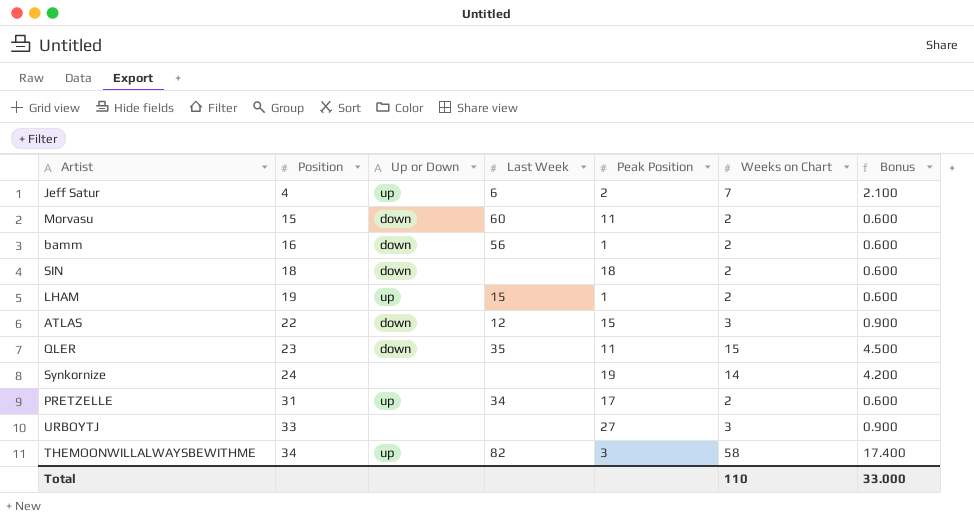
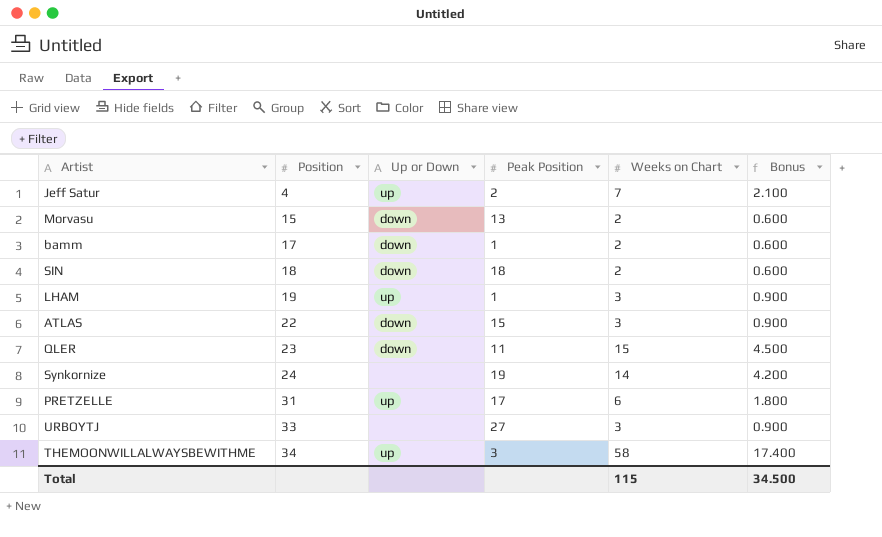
column Last Week | position: 4 -> none
Morvasu | Peak Position: 11 -> 13
bamm | Position: 16 -> 17
LHAM | Weeks on Chart: 2 -> 3
LHAM | Bonus: 0.600 -> 0.900
PRETZELLE | Weeks on Chart: 2 -> 6
PRETZELLE | Bonus: 0.600 -> 1.800
Total | Weeks on Chart: 110 -> 115
Total | Bonus: 33.000 -> 34.500

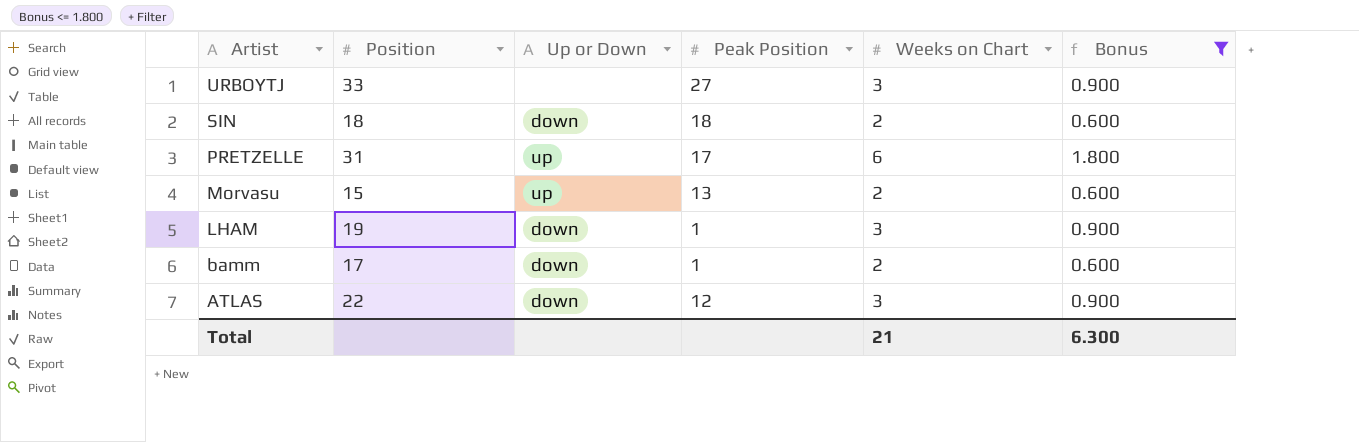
filter: none -> Bonus <= 1.800
row order: Position ascending -> Artist descending
Morvasu | Up or Down: down -> up
LHAM | Up or Down: up -> down
ATLAS | Peak Position: 15 -> 12
Total | Weeks on Chart: 115 -> 21
Total | Bonus: 34.500 -> 6.300

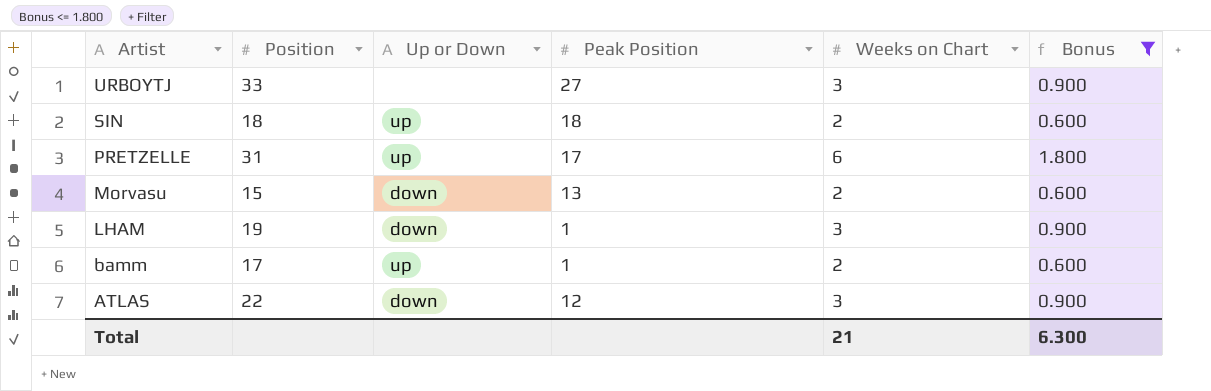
SIN | Up or Down: down -> up
Morvasu | Up or Down: up -> down
bamm | Up or Down: down -> up

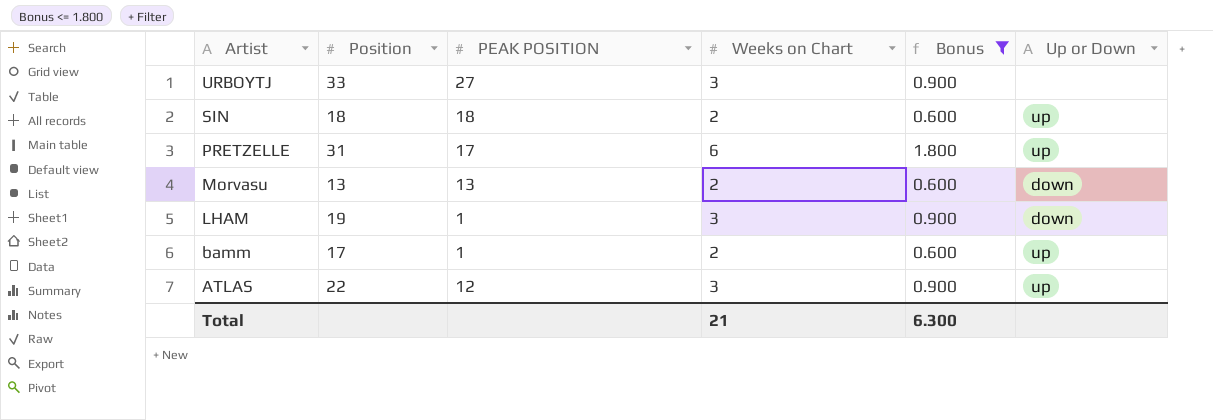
column name: Peak Position -> PEAK POSITION
column Up or Down | position: 3 -> 6
Morvasu | Position: 15 -> 13
ATLAS | Up or Down: down -> up

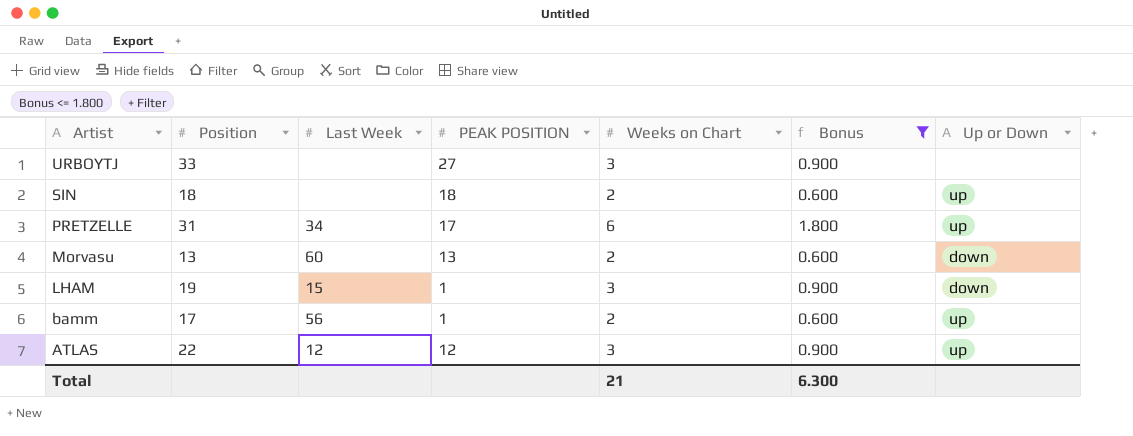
column Last Week | position: none -> 3

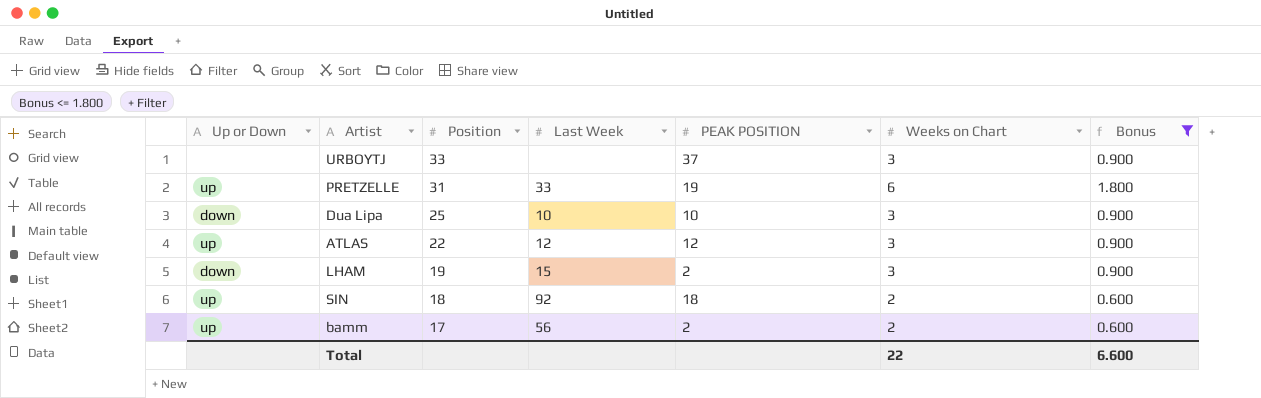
row order: Artist descending -> Position descending
column Up or Down | position: 7 -> 1
row Morvasu: 13 | 60 | 13 | 2 | 0.600 | down -> none
URBOYTJ | PEAK POSITION: 27 -> 37
PRETZELLE | Last Week: 34 -> 33
PRETZELLE | PEAK POSITION: 17 -> 19
row Dua Lipa: none -> down | 25 | 10 | 10 | 3 | 0.900
LHAM | PEAK POSITION: 1 -> 2
SIN | Last Week: none -> 92
bamm | PEAK POSITION: 1 -> 2
Total | Weeks on Chart: 21 -> 22
Total | Bonus: 6.300 -> 6.600

